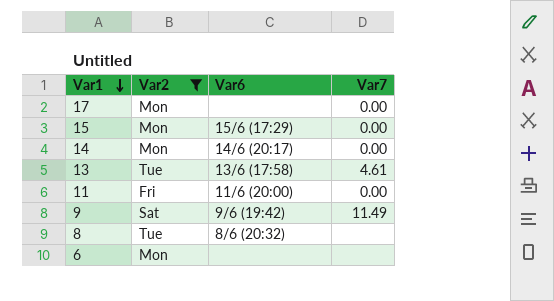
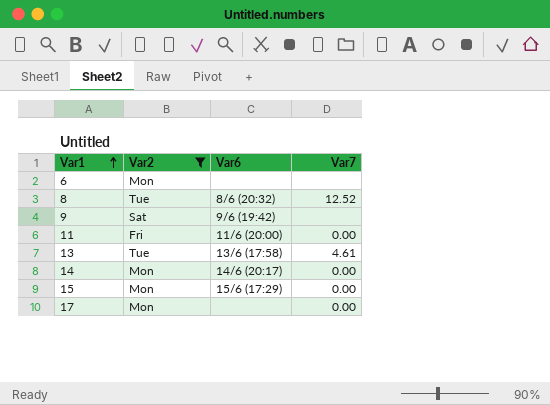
row order: Var1 descending -> Var1 ascending
8 | Var7: none -> 12.52
9 | Var7: 11.49 -> none

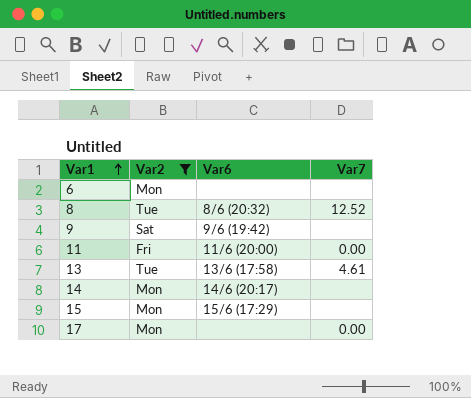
14 | Var7: 0.00 -> none
15 | Var7: 0.00 -> none

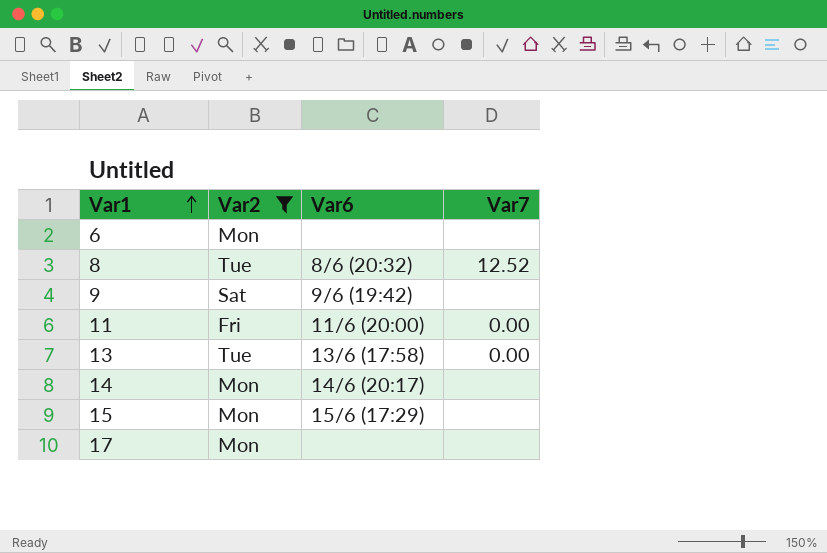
13 | Var7: 4.61 -> 0.00
17 | Var7: 0.00 -> none

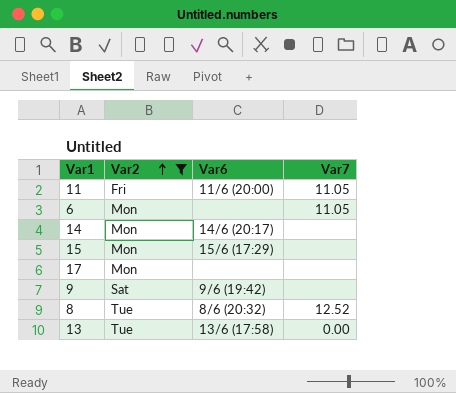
row order: Var1 ascending -> Var2 ascending
11 | Var7: 0.00 -> 11.05
6 | Var7: none -> 11.05

